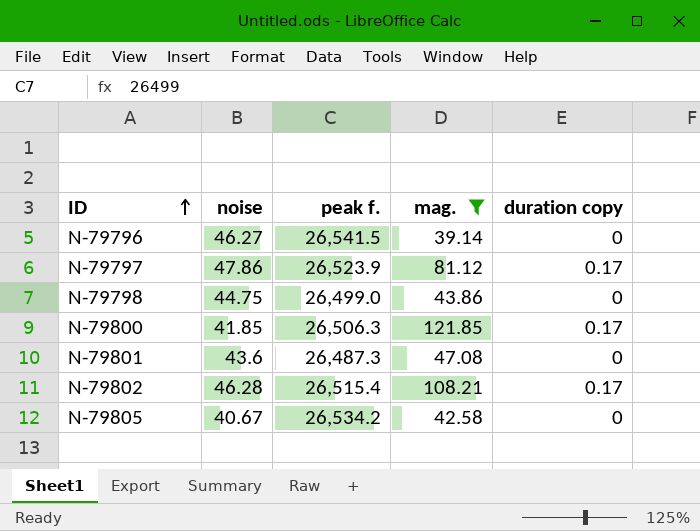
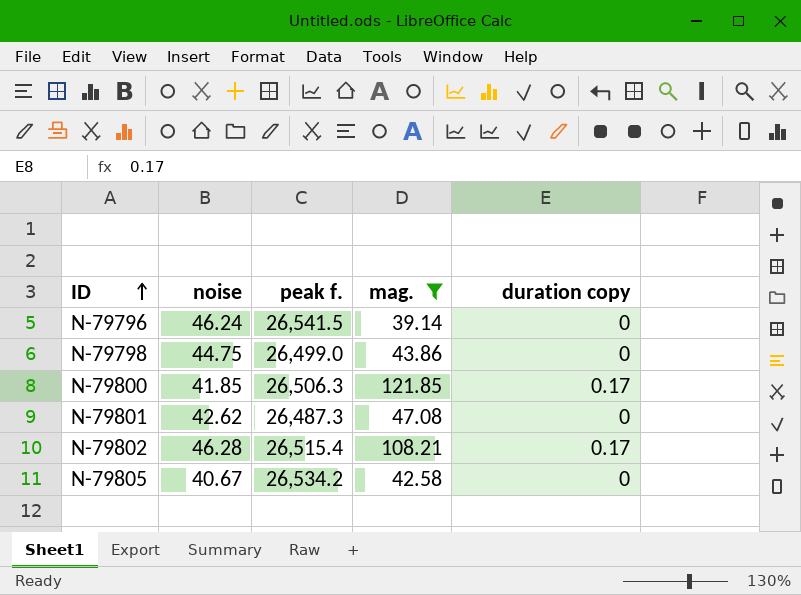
row N-79797: 47.86 | 26,523.9 | 81.12 | 0.17 -> none
N-79796 | noise: 46.27 -> 46.24
N-79801 | noise: 43.6 -> 42.62

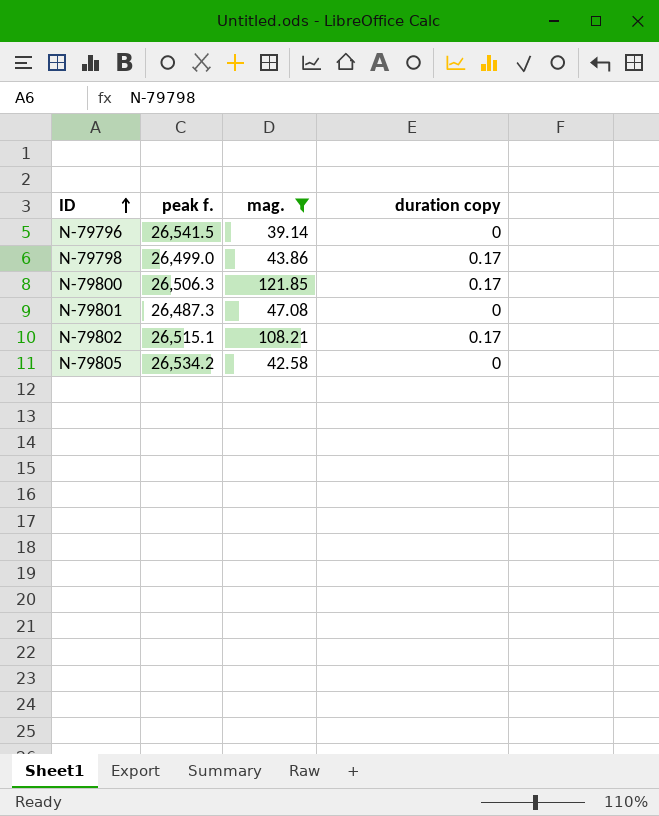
column noise | position: 2 -> none
N-79798 | duration copy: 0 -> 0.17
N-79802 | peak f.: 26,515.4 -> 26,515.1

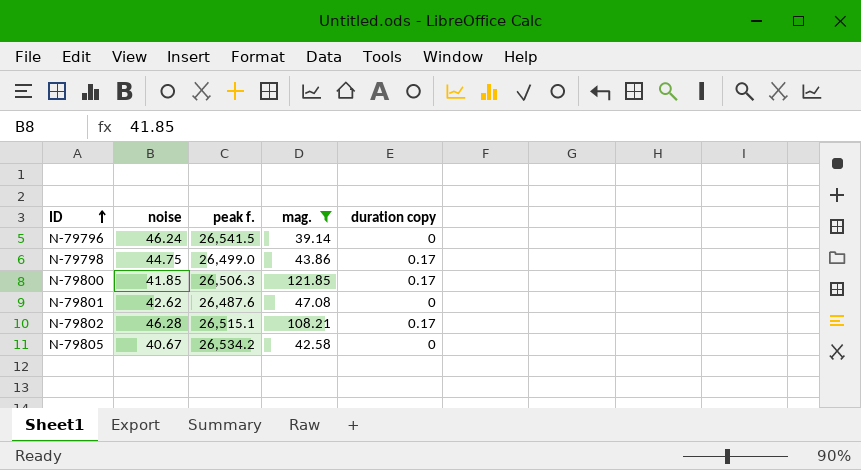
column noise | position: none -> 2
N-79801 | peak f.: 26,487.3 -> 26,487.6

